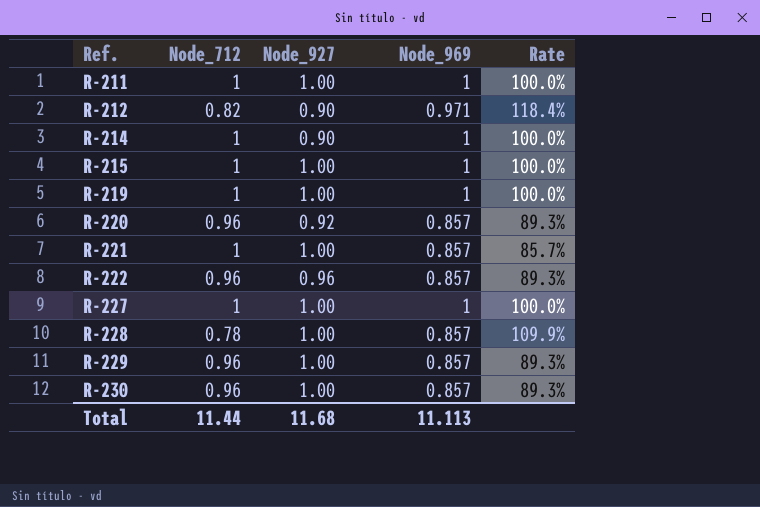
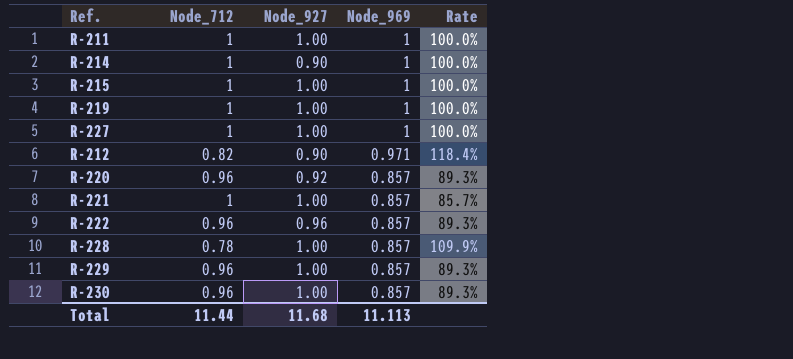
row order: Ref. ascending -> Node_969 descending

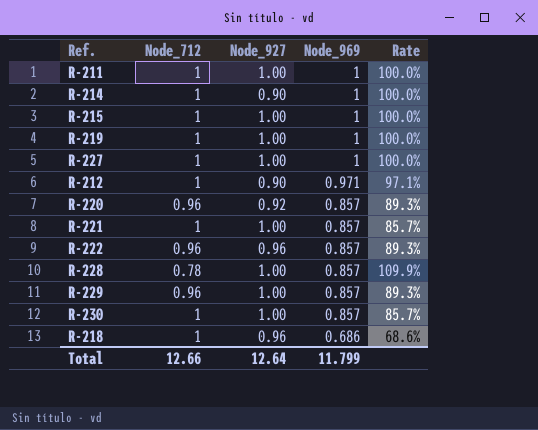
R-212 | Node_712: 0.82 -> 1
R-212 | Rate: 118.4% -> 97.1%
R-230 | Node_712: 0.96 -> 1
R-230 | Rate: 89.3% -> 85.7%
row R-218: none -> 1 | 0.96 | 0.686 | 68.6%
Total | Node_712: 11.44 -> 12.66
Total | Node_927: 11.68 -> 12.64
Total | Node_969: 11.113 -> 11.799

